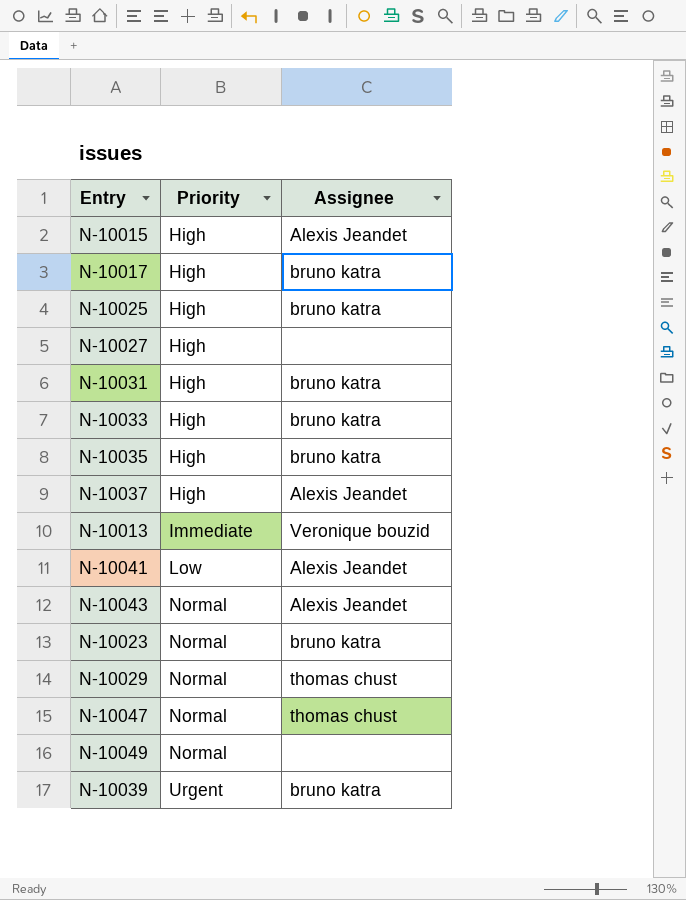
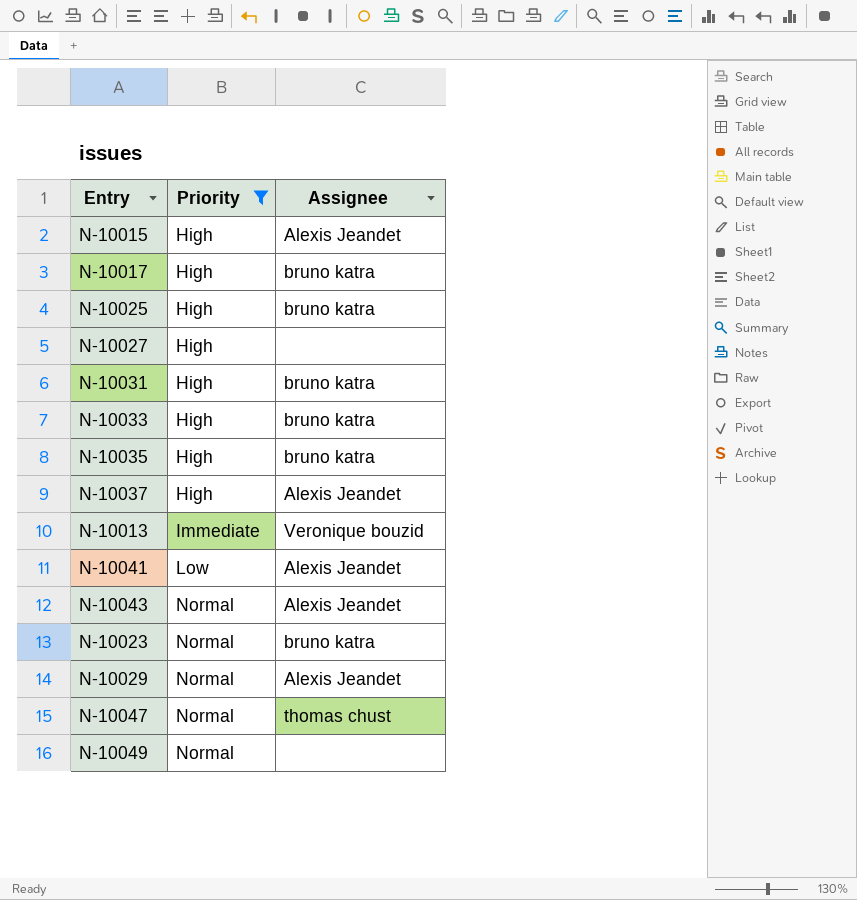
filter: none -> Priority != Urgent
N-10029 | Assignee: thomas chust -> Alexis Jeandet

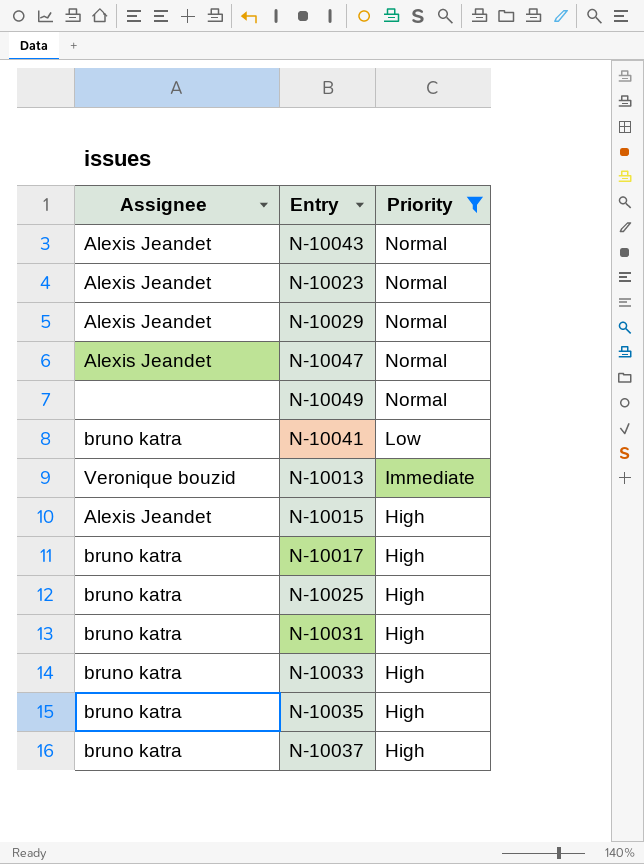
row order: Priority ascending -> Priority descending
column Assignee | position: 3 -> 1
row N-10027: High | none -> none
N-10023 | Assignee: bruno katra -> Alexis Jeandet
N-10047 | Assignee: thomas chust -> Alexis Jeandet
N-10041 | Assignee: Alexis Jeandet -> bruno katra
N-10037 | Assignee: Alexis Jeandet -> bruno katra

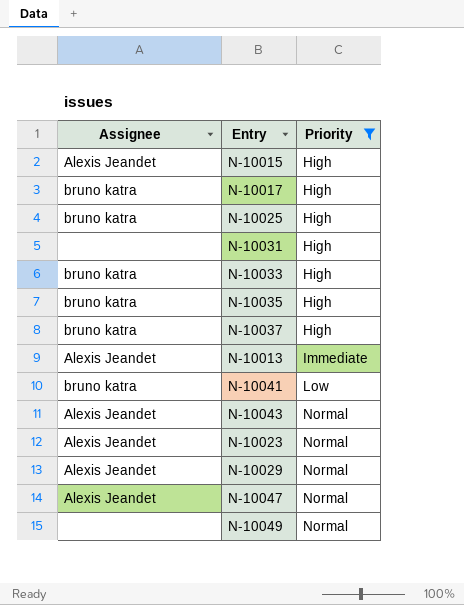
row order: Priority descending -> Priority ascending
N-10031 | Assignee: bruno katra -> none
N-10013 | Assignee: Veronique bouzid -> Alexis Jeandet

